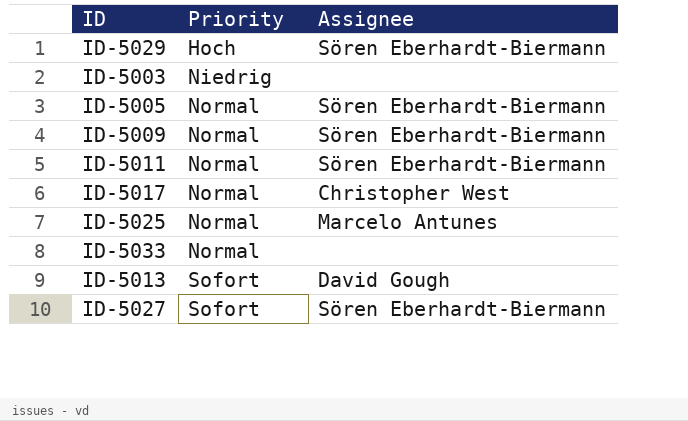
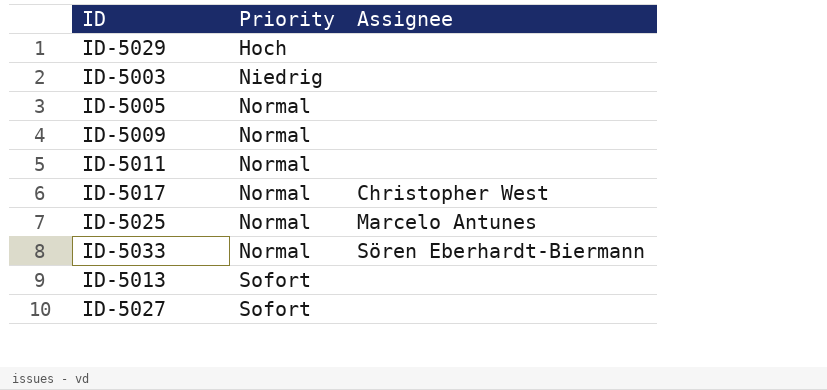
ID-5029 | Assignee: Sören Eberhardt-Biermann -> none
ID-5005 | Assignee: Sören Eberhardt-Biermann -> none
ID-5009 | Assignee: Sören Eberhardt-Biermann -> none
ID-5011 | Assignee: Sören Eberhardt-Biermann -> none
ID-5033 | Assignee: none -> Sören Eberhardt-Biermann
ID-5013 | Assignee: David Gough -> none
ID-5027 | Assignee: Sören Eberhardt-Biermann -> none

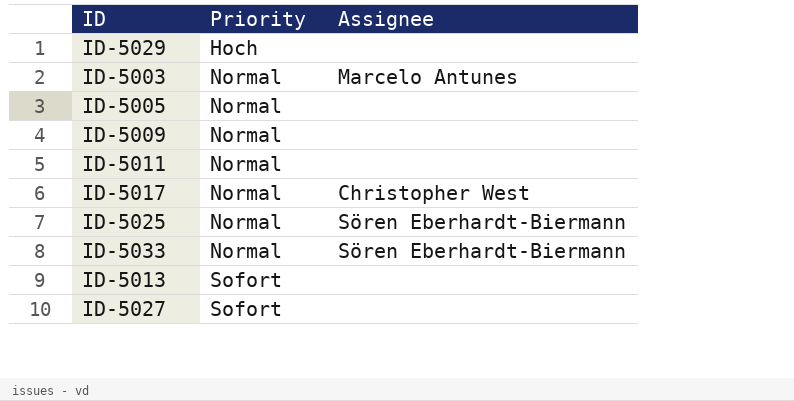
ID-5003 | Priority: Niedrig -> Normal
ID-5003 | Assignee: none -> Marcelo Antunes
ID-5025 | Assignee: Marcelo Antunes -> Sören Eberhardt-Biermann

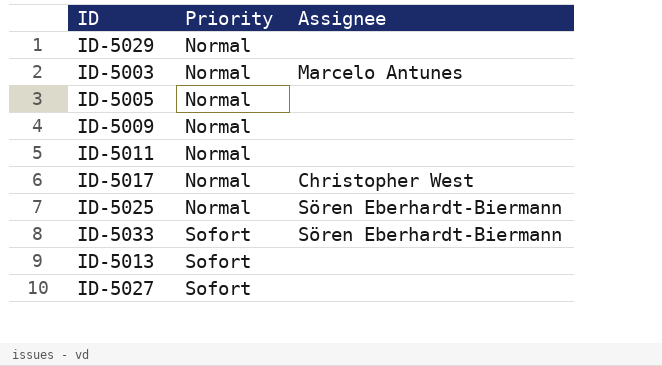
ID-5029 | Priority: Hoch -> Normal
ID-5033 | Priority: Normal -> Sofort

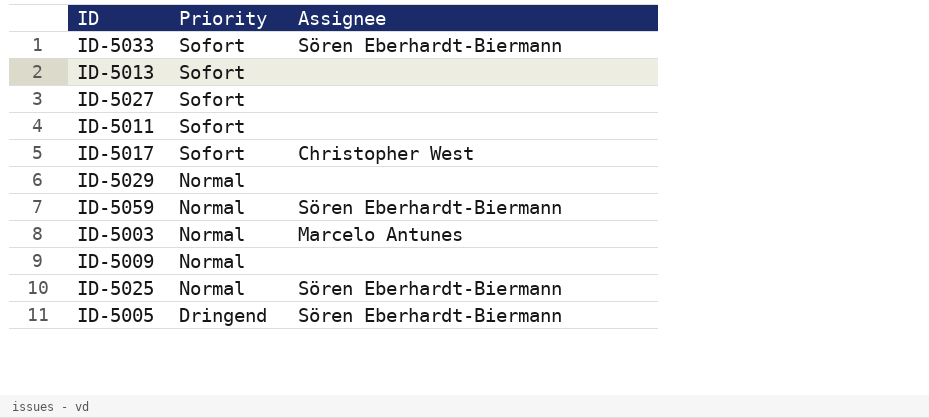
row order: Priority ascending -> Priority descending
ID-5011 | Priority: Normal -> Sofort
ID-5017 | Priority: Normal -> Sofort
row ID-5059: none -> Normal | Sören Eberhardt-Biermann
ID-5005 | Priority: Normal -> Dringend
ID-5005 | Assignee: none -> Sören Eberhardt-Biermann

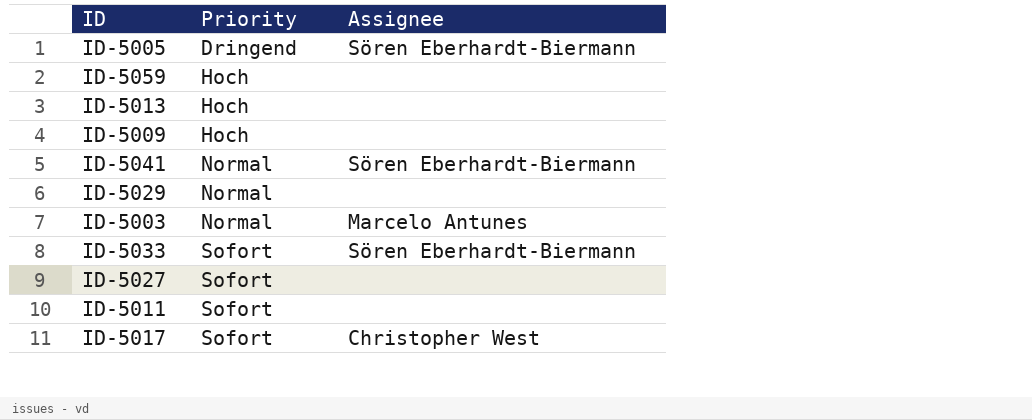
row order: Priority descending -> Priority ascending
row ID-5025: Normal | Sören Eberhardt-Biermann -> none
ID-5059 | Priority: Normal -> Hoch
ID-5059 | Assignee: Sören Eberhardt-Biermann -> none
ID-5013 | Priority: Sofort -> Hoch
ID-5009 | Priority: Normal -> Hoch
row ID-5041: none -> Normal | Sören Eberhardt-Biermann

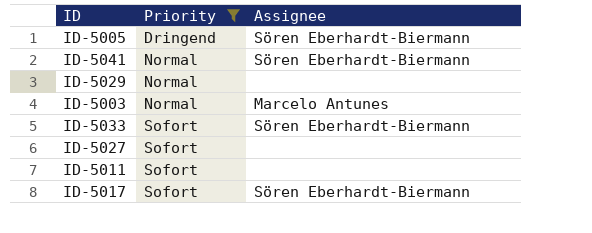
filter: none -> Priority != Hoch
ID-5017 | Assignee: Christopher West -> Sören Eberhardt-Biermann

